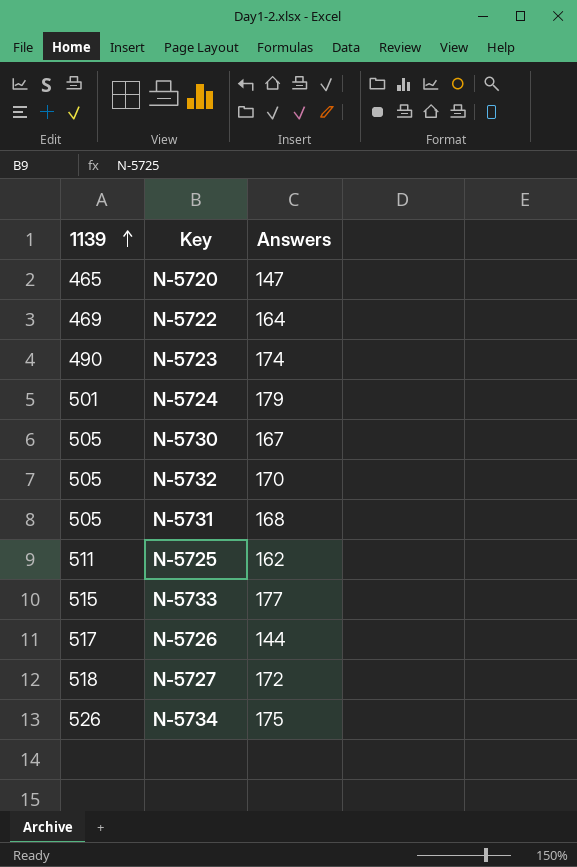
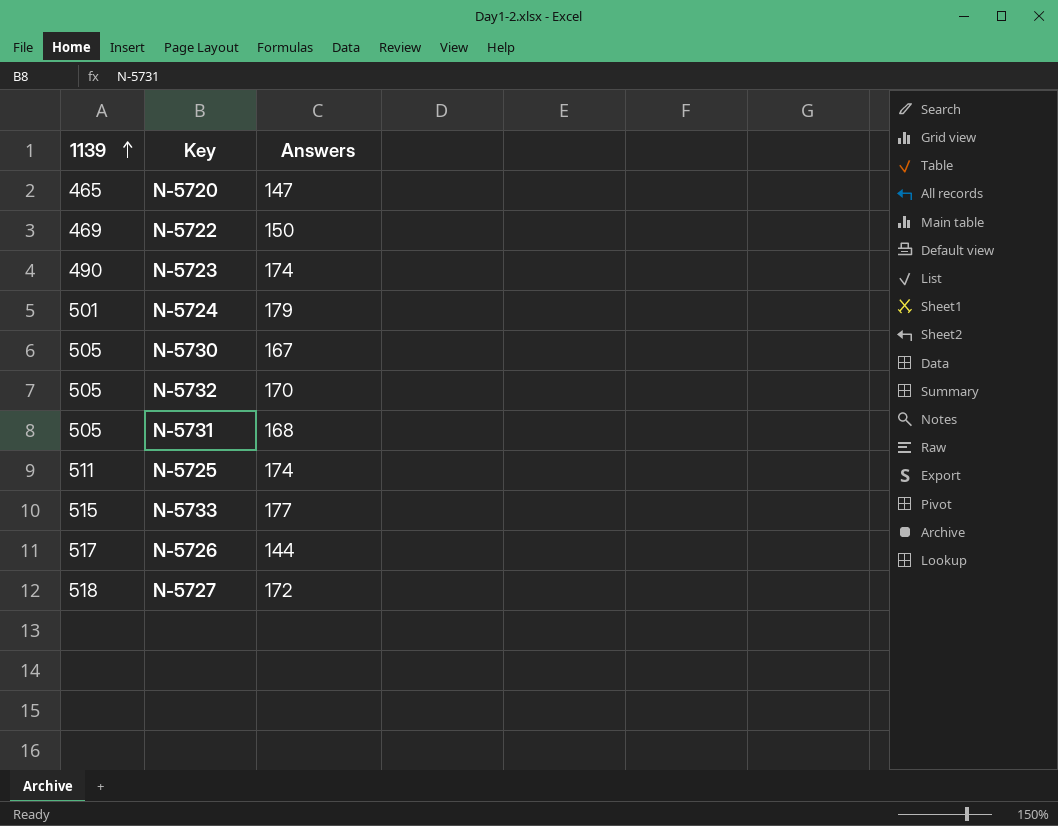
row N-5734: 526 | 175 -> none
N-5722 | Answers: 164 -> 150
N-5725 | Answers: 162 -> 174

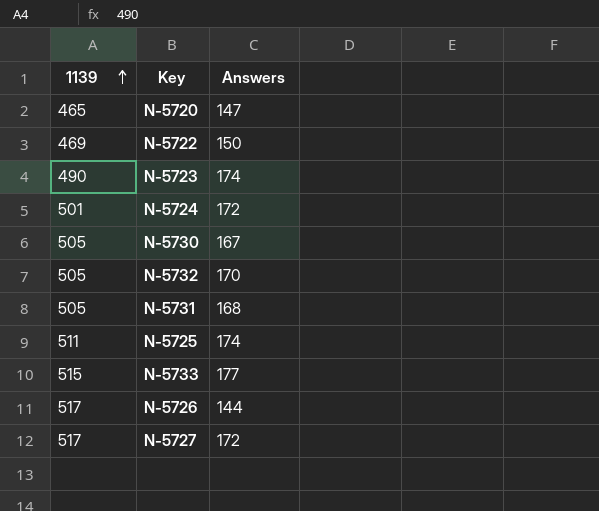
N-5724 | Answers: 179 -> 172
N-5727 | 1139: 518 -> 517

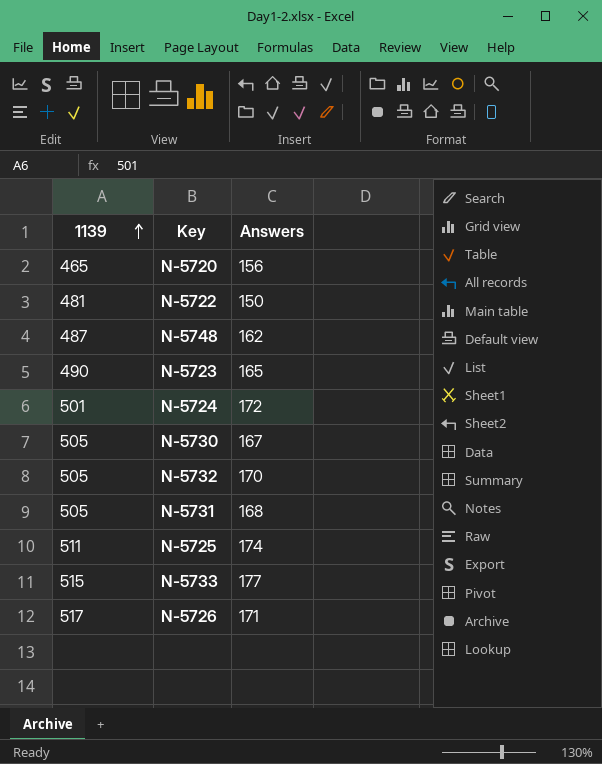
row N-5727: 517 | 172 -> none
N-5720 | Answers: 147 -> 156
N-5722 | 1139: 469 -> 481
row N-5748: none -> 487 | 162
N-5723 | Answers: 174 -> 165
N-5726 | Answers: 144 -> 171

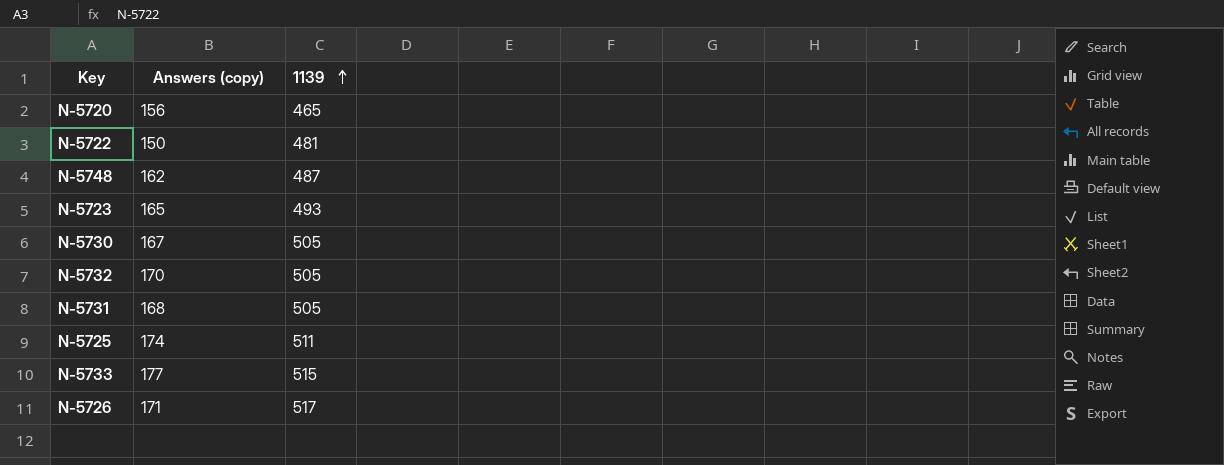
column name: Answers -> Answers (copy)
column 1139 | position: 1 -> 3
row N-5724: 501 | 172 -> none
N-5723 | 1139: 490 -> 493

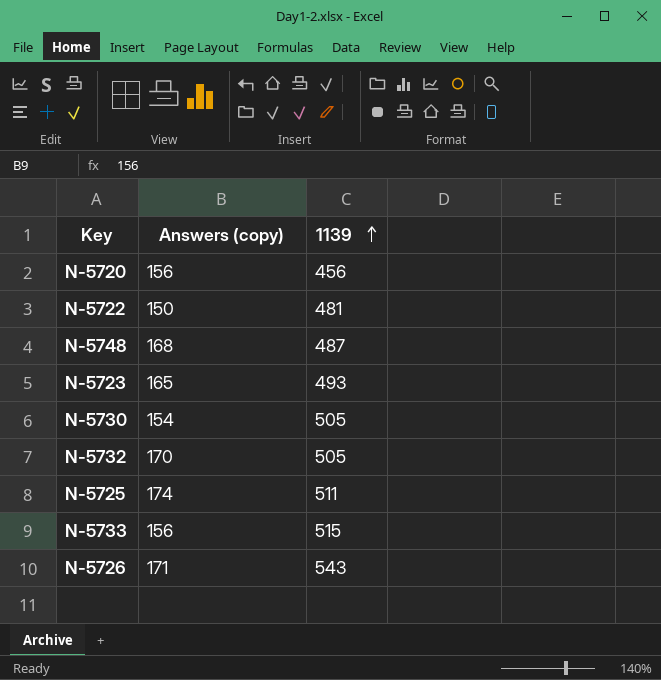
row N-5731: 168 | 505 -> none
N-5720 | 1139: 465 -> 456
N-5748 | Answers (copy): 162 -> 168
N-5730 | Answers (copy): 167 -> 154
N-5733 | Answers (copy): 177 -> 156
N-5726 | 1139: 517 -> 543

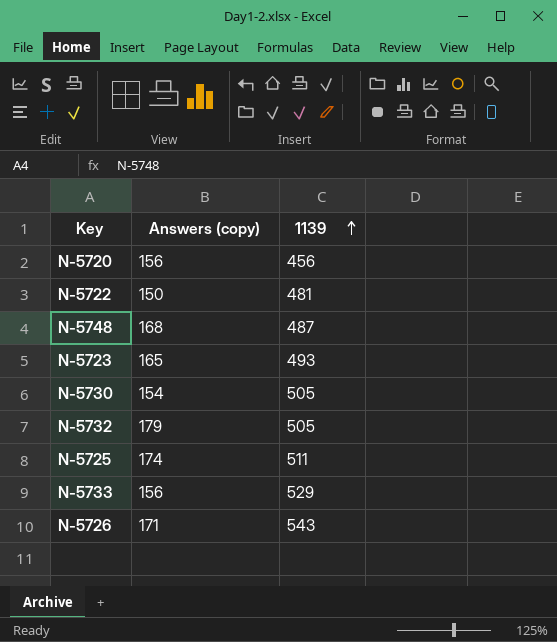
N-5732 | Answers (copy): 170 -> 179
N-5733 | 1139: 515 -> 529

